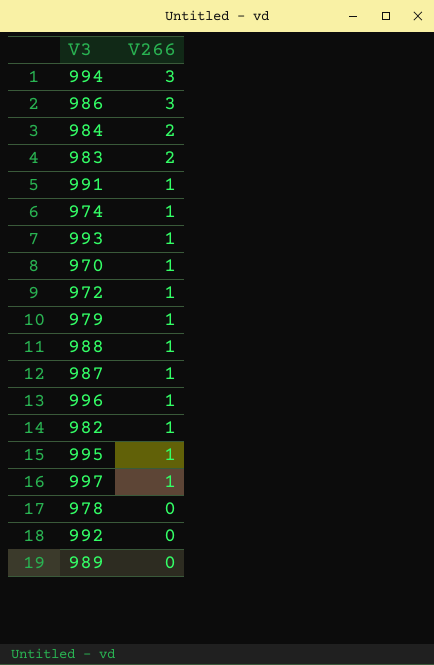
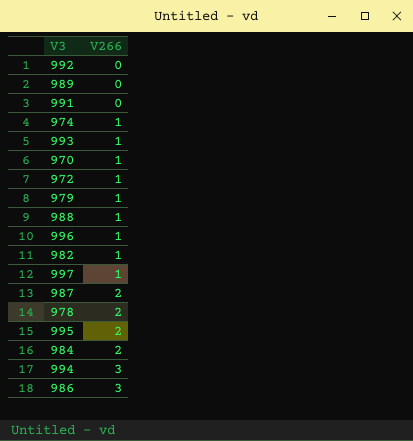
row order: V266 descending -> V266 ascending
row 983: 2 -> none
991 | V266: 1 -> 0
987 | V266: 1 -> 2
978 | V266: 0 -> 2
995 | V266: 1 -> 2

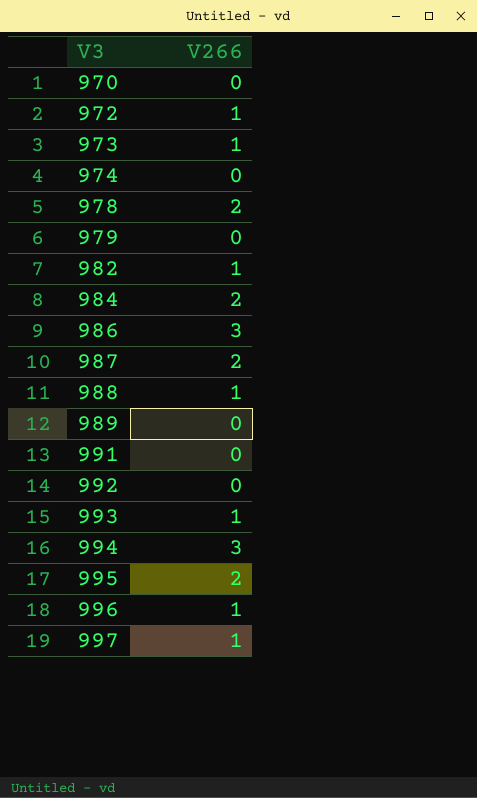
row order: V266 ascending -> V3 ascending
970 | V266: 1 -> 0
row 973: none -> 1
974 | V266: 1 -> 0
979 | V266: 1 -> 0

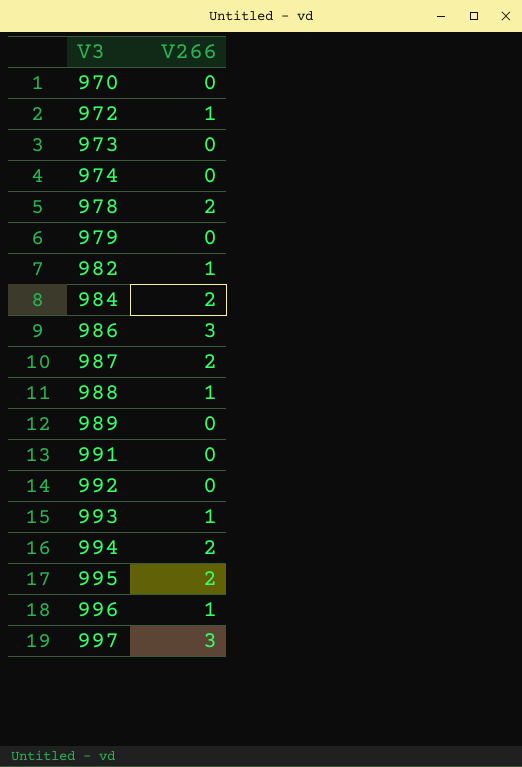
973 | V266: 1 -> 0
994 | V266: 3 -> 2
997 | V266: 1 -> 3

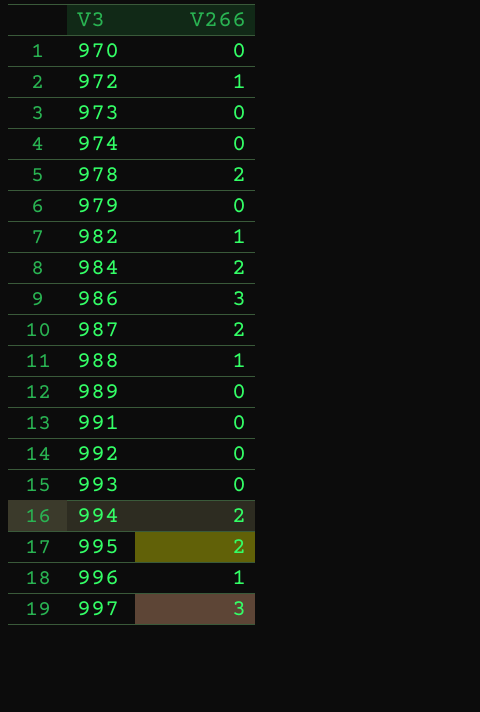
993 | V266: 1 -> 0

